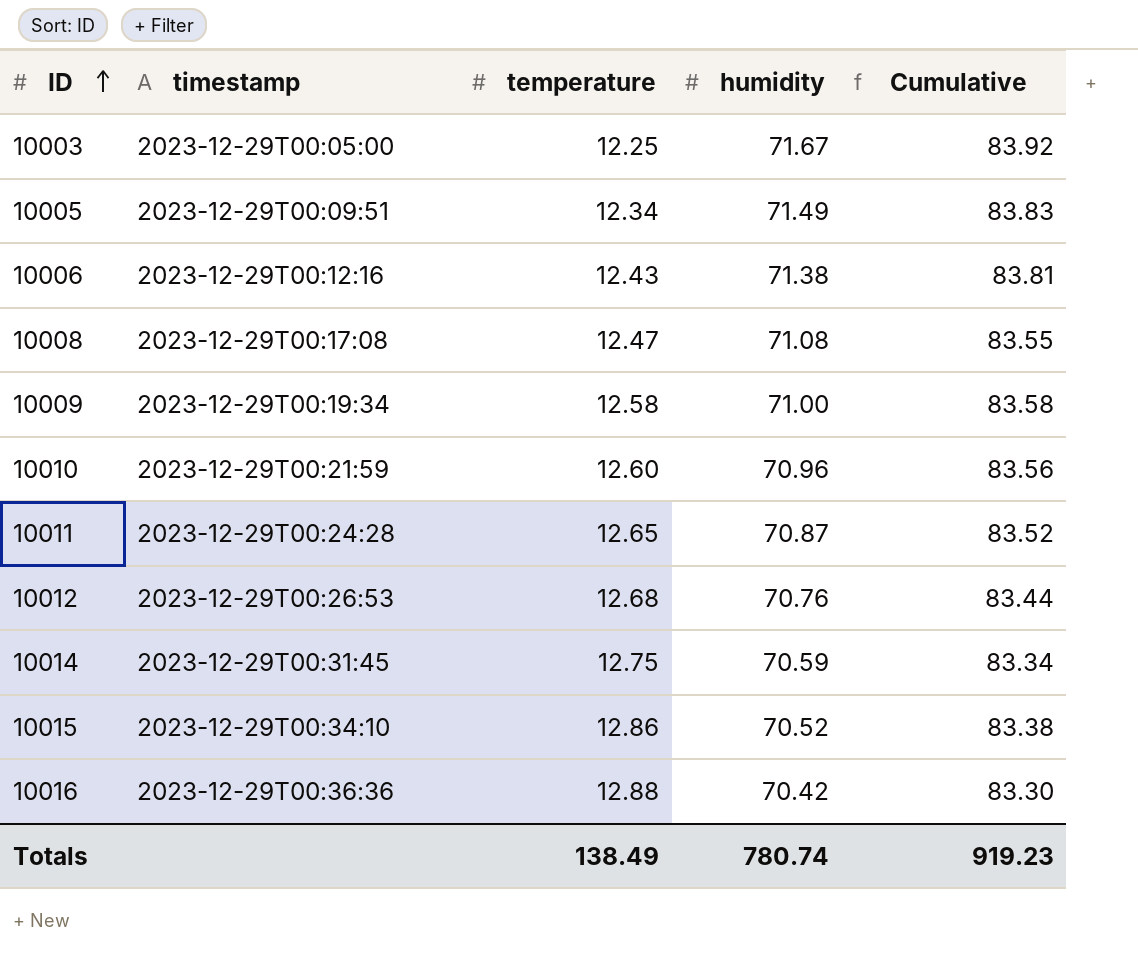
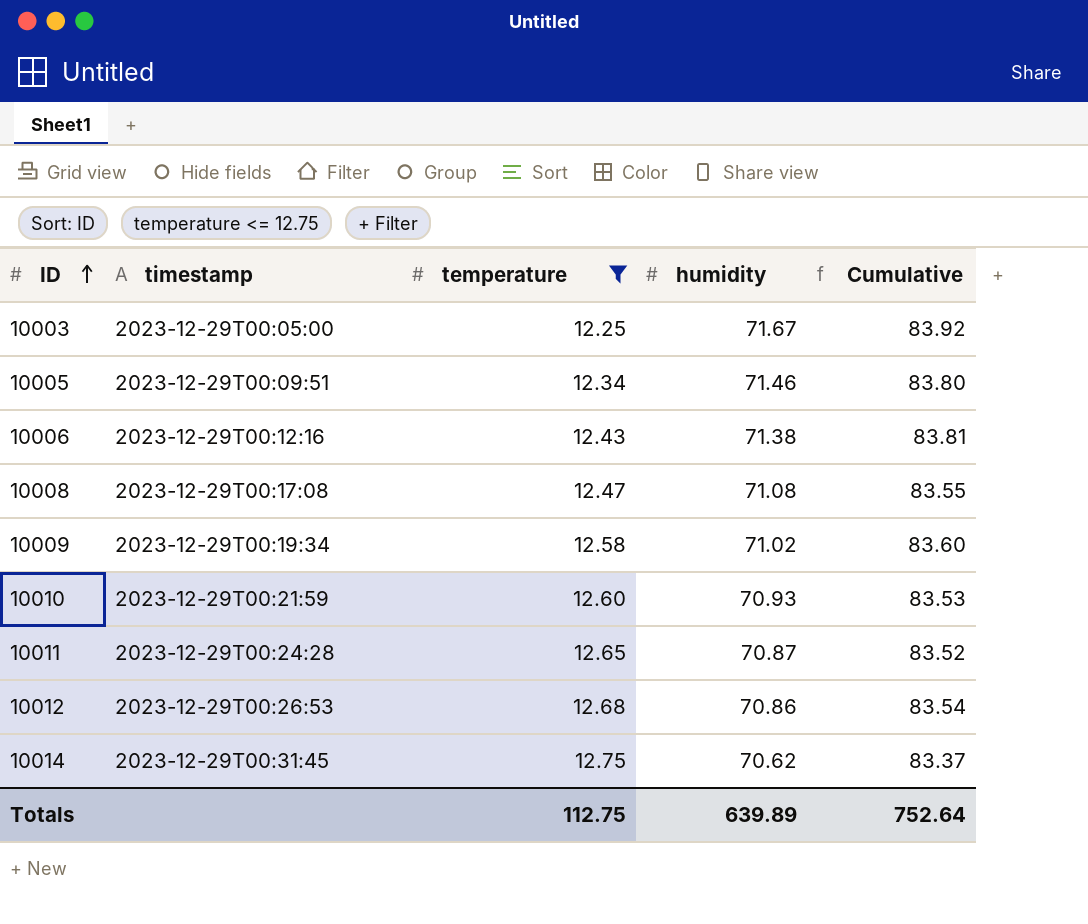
filter: none -> temperature <= 12.75
10005 | humidity: 71.49 -> 71.46
10005 | Cumulative: 83.83 -> 83.80
10009 | humidity: 71.00 -> 71.02
10009 | Cumulative: 83.58 -> 83.60
10010 | humidity: 70.96 -> 70.93
10010 | Cumulative: 83.56 -> 83.53
10012 | humidity: 70.76 -> 70.86
10012 | Cumulative: 83.44 -> 83.54
10014 | humidity: 70.59 -> 70.62
10014 | Cumulative: 83.34 -> 83.37
Totals | temperature: 138.49 -> 112.75
Totals | humidity: 780.74 -> 639.89
Totals | Cumulative: 919.23 -> 752.64

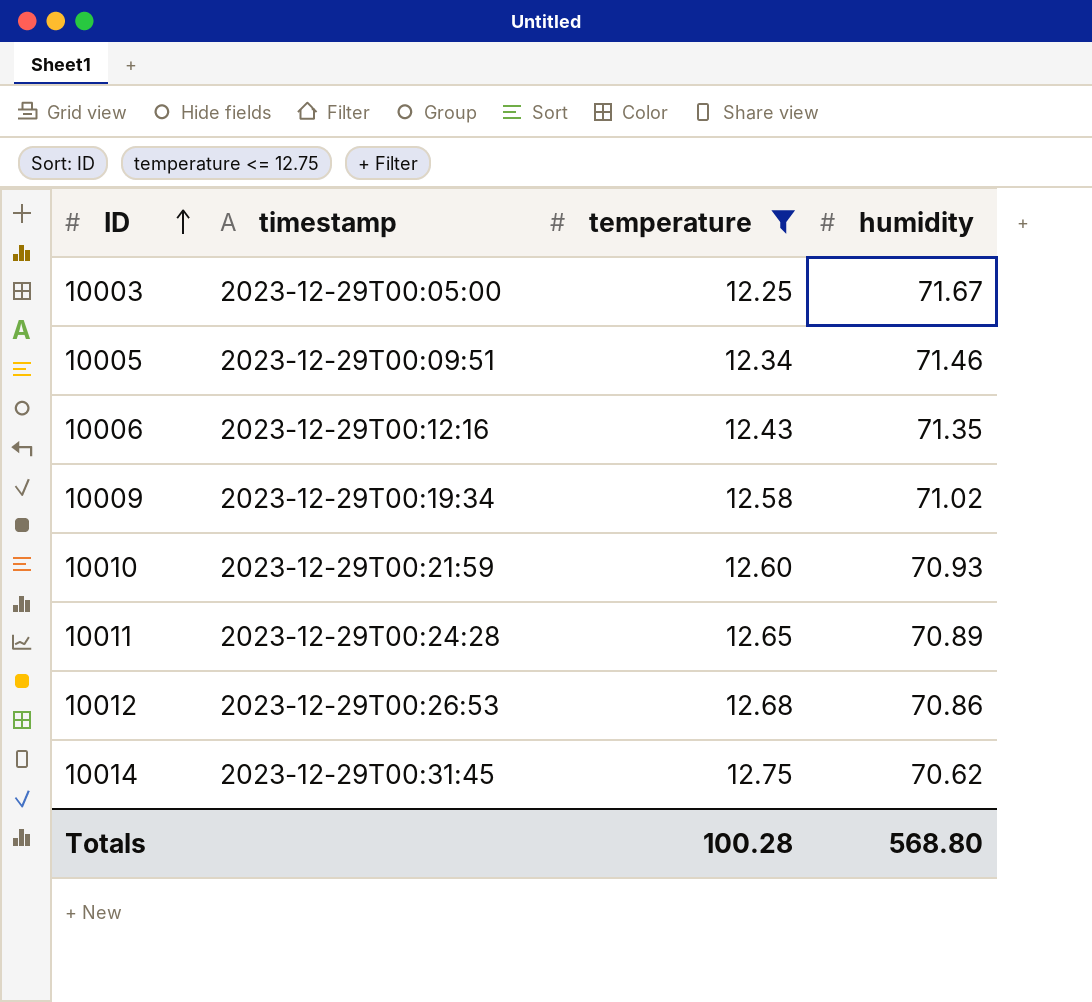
column Cumulative | formula: [temperature] + [humidity] -> none
row 10008: 2023-12-29T00:17:08 | 12.47 | 71.08 | 83.55 -> none
10006 | humidity: 71.38 -> 71.35
10011 | humidity: 70.87 -> 70.89
Totals | temperature: 112.75 -> 100.28
Totals | humidity: 639.89 -> 568.80

